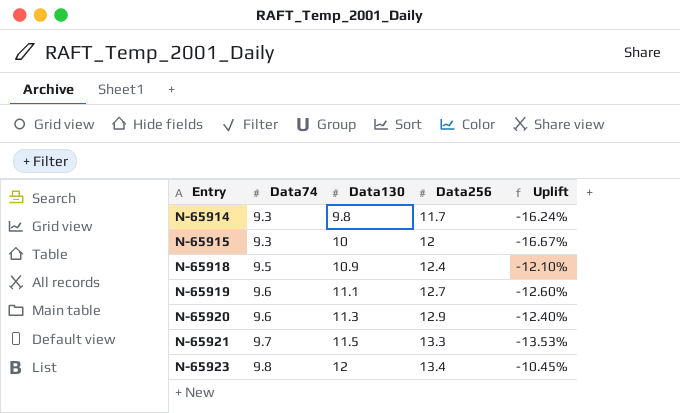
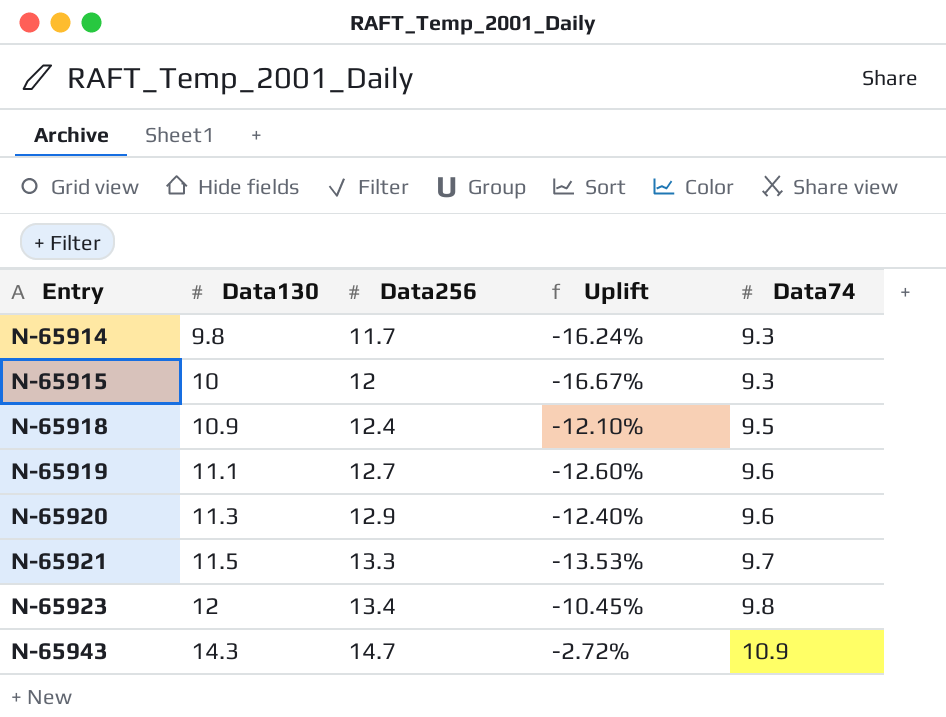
column Data74 | position: 2 -> 5
row N-65943: none -> 14.3 | 14.7 | -2.72% | 10.9

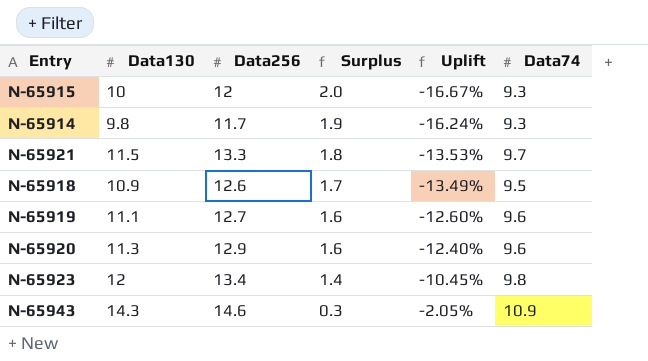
row order: Entry ascending -> Surplus descending
column Surplus | formula: none -> [Data256] - [Data130]
N-65918 | Data256: 12.4 -> 12.6
N-65918 | Uplift: -12.10% -> -13.49%
N-65943 | Data256: 14.7 -> 14.6
N-65943 | Uplift: -2.72% -> -2.05%

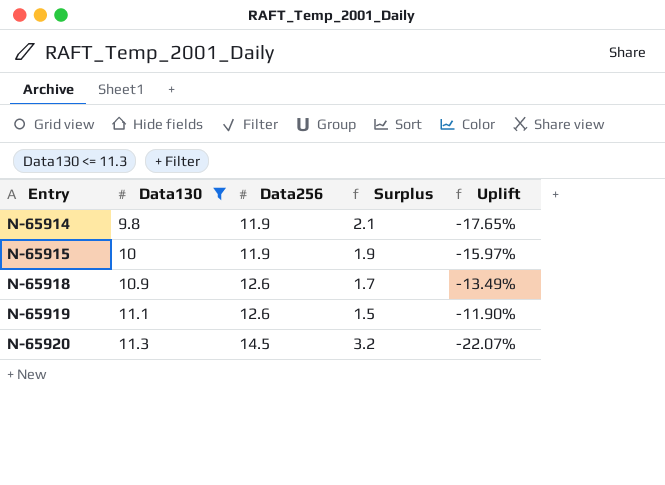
filter: none -> Data130 <= 11.3
row order: Surplus descending -> Entry ascending
column Data74 | position: 6 -> none
N-65914 | Data256: 11.7 -> 11.9
N-65914 | Surplus: 1.9 -> 2.1
N-65914 | Uplift: -16.24% -> -17.65%
N-65915 | Data256: 12 -> 11.9
N-65915 | Surplus: 2.0 -> 1.9
N-65915 | Uplift: -16.67% -> -15.97%
N-65919 | Data256: 12.7 -> 12.6
N-65919 | Surplus: 1.6 -> 1.5
N-65919 | Uplift: -12.60% -> -11.90%
N-65920 | Data256: 12.9 -> 14.5
N-65920 | Surplus: 1.6 -> 3.2
N-65920 | Uplift: -12.40% -> -22.07%

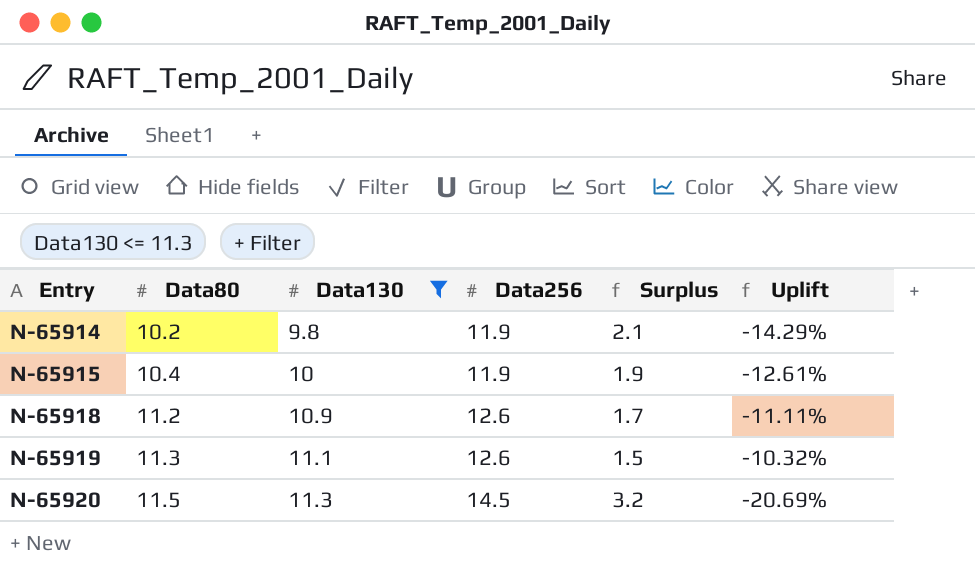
column Data80 | position: none -> 2
column Uplift | formula: ([Data130] - [Data256]) / [Data256] -> ([Data80] - [Data256]) / [Data256]

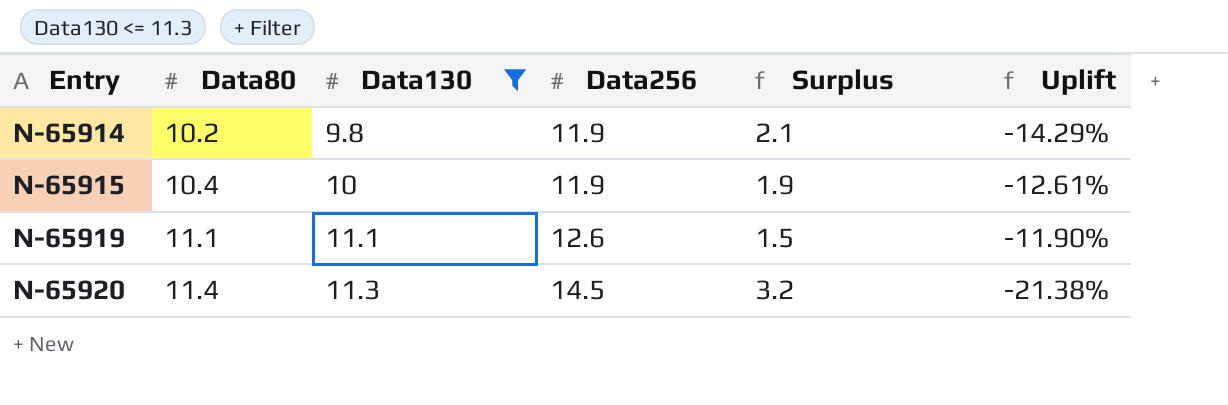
row N-65918: 11.2 | 10.9 | 12.6 | 1.7 | -11.11% -> none
N-65919 | Data80: 11.3 -> 11.1
N-65919 | Uplift: -10.32% -> -11.90%
N-65920 | Data80: 11.5 -> 11.4
N-65920 | Uplift: -20.69% -> -21.38%

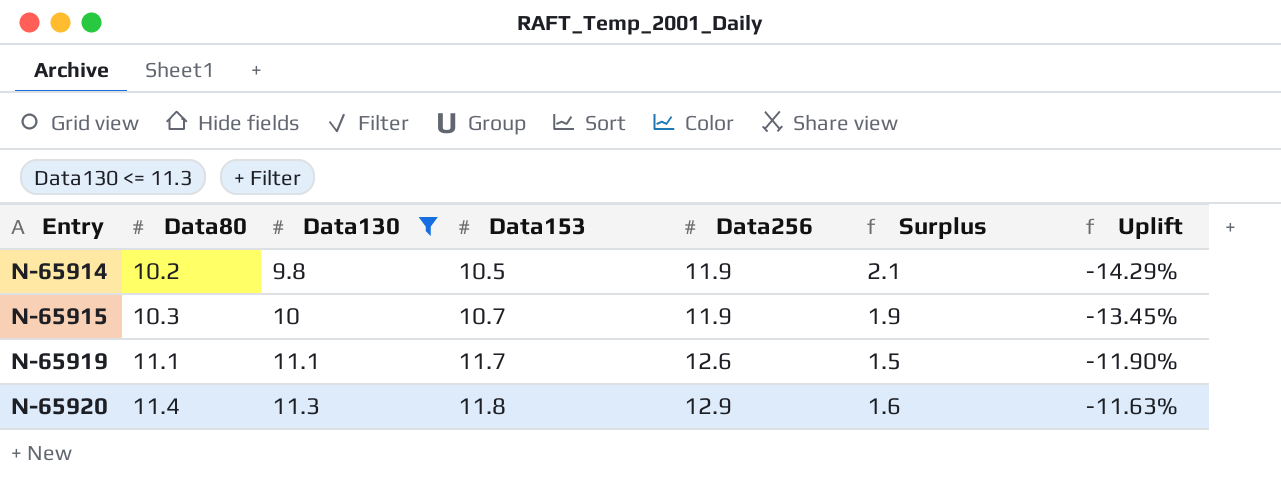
column Data153 | position: none -> 4
N-65915 | Data80: 10.4 -> 10.3
N-65915 | Uplift: -12.61% -> -13.45%
N-65920 | Data256: 14.5 -> 12.9
N-65920 | Surplus: 3.2 -> 1.6
N-65920 | Uplift: -21.38% -> -11.63%

